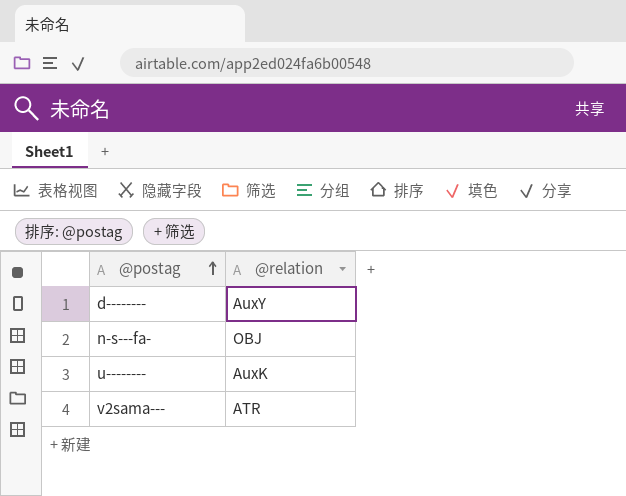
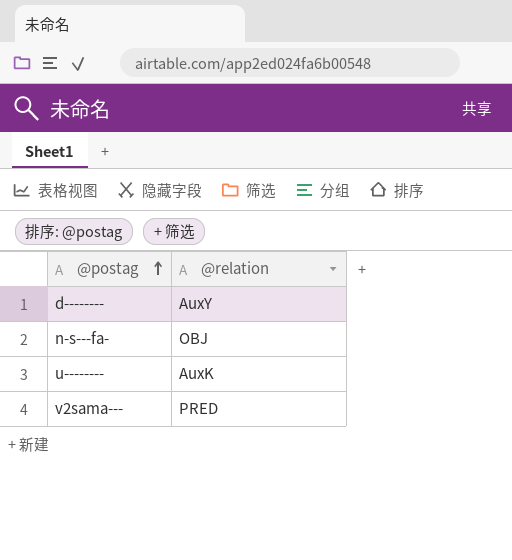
v2sama--- | @relation: ATR -> PRED

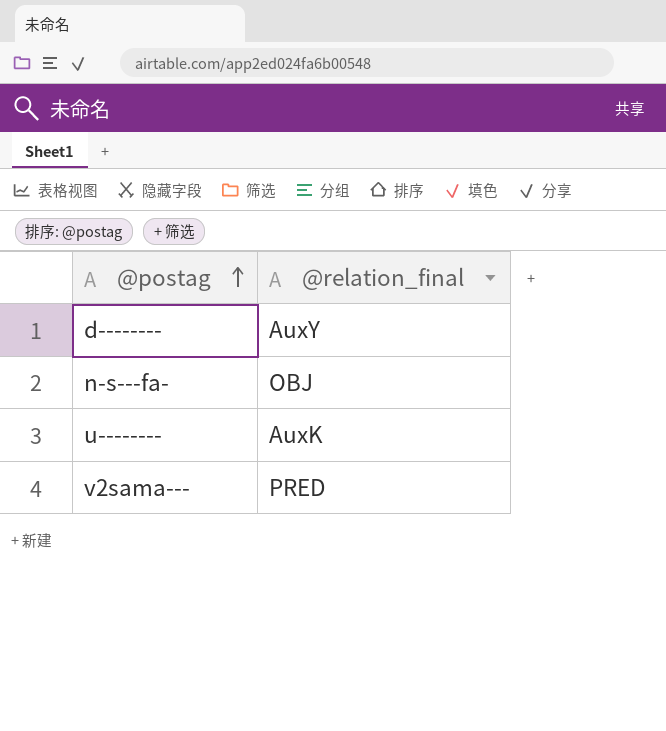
column name: @relation -> @relation_final

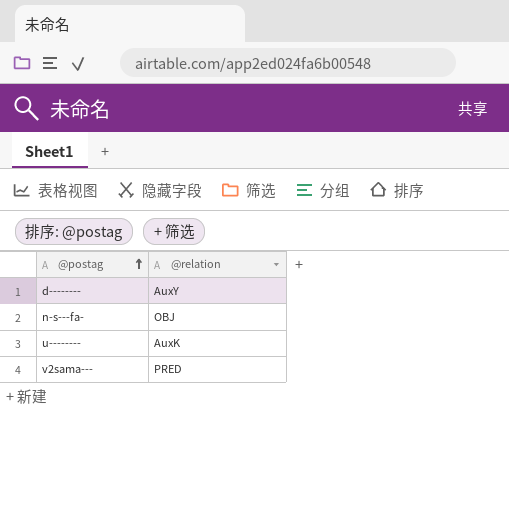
column name: @relation_final -> @relation

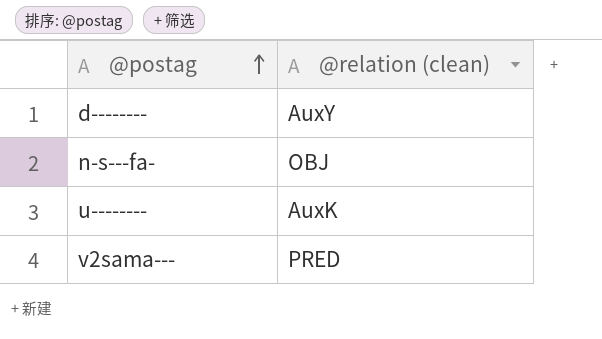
column name: @relation -> @relation (clean)

